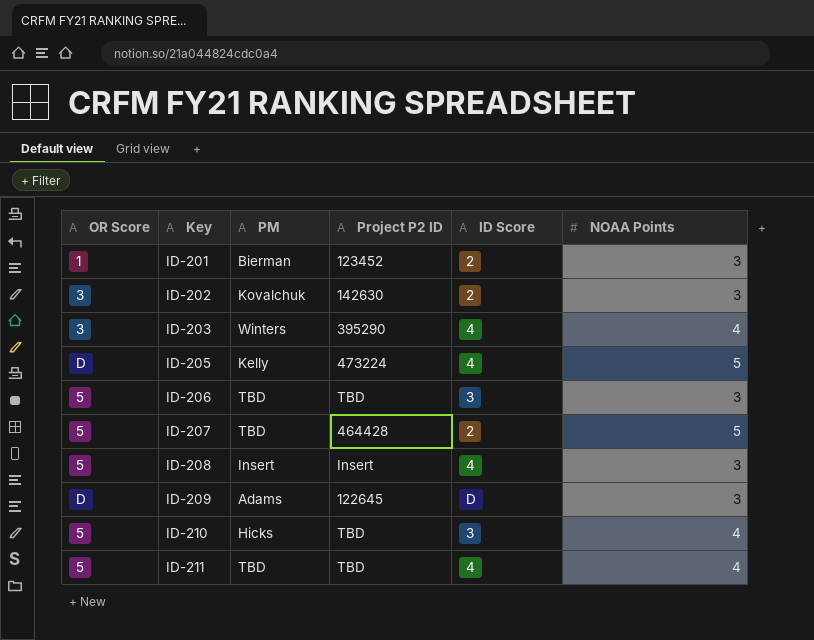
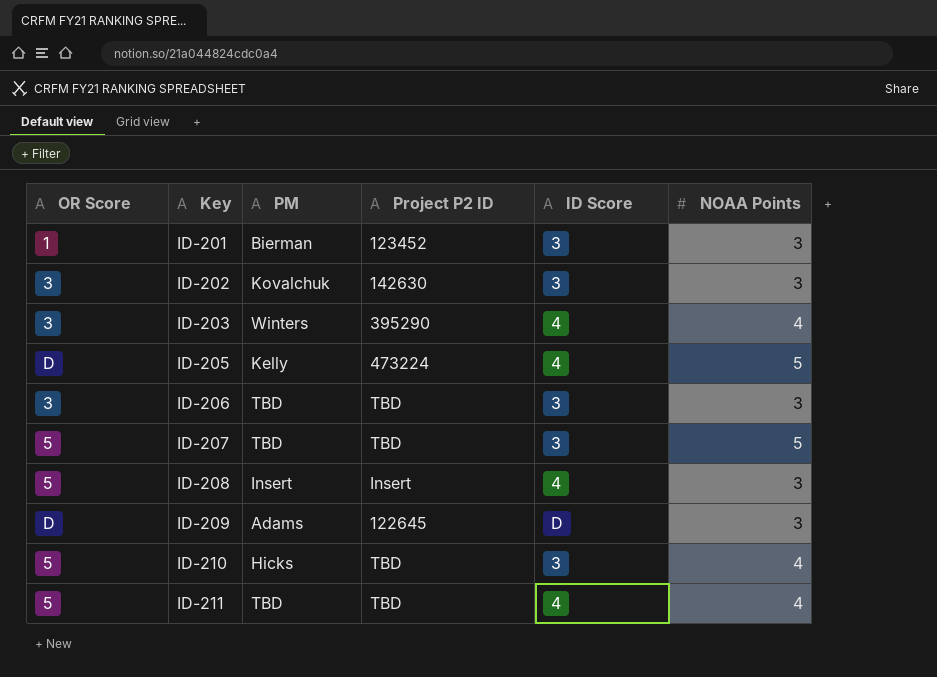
ID-201 | ID Score: 2 -> 3
ID-202 | ID Score: 2 -> 3
ID-206 | OR Score: 5 -> 3
ID-207 | Project P2 ID: 464428 -> TBD
ID-207 | ID Score: 2 -> 3

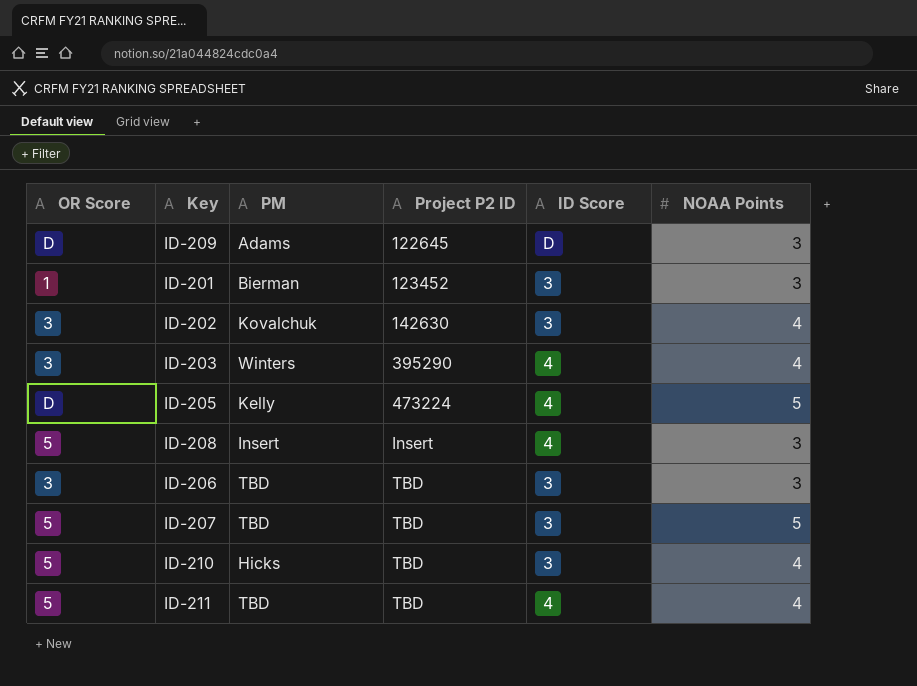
row order: Key ascending -> Project P2 ID ascending
ID-202 | NOAA Points: 3 -> 4

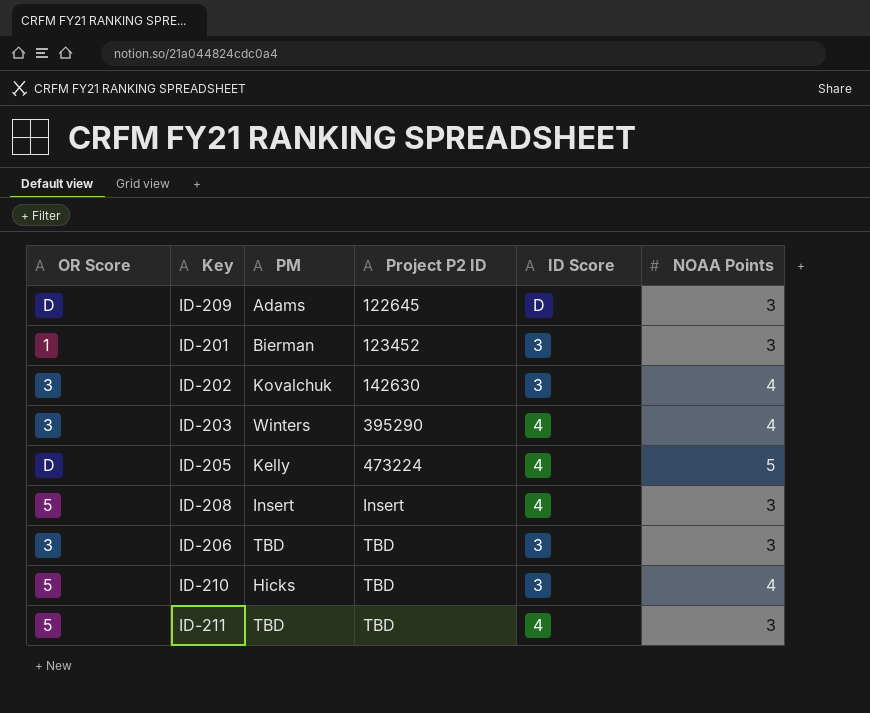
row ID-207: 5 | TBD | TBD | 3 | 5 -> none
ID-211 | NOAA Points: 4 -> 3

